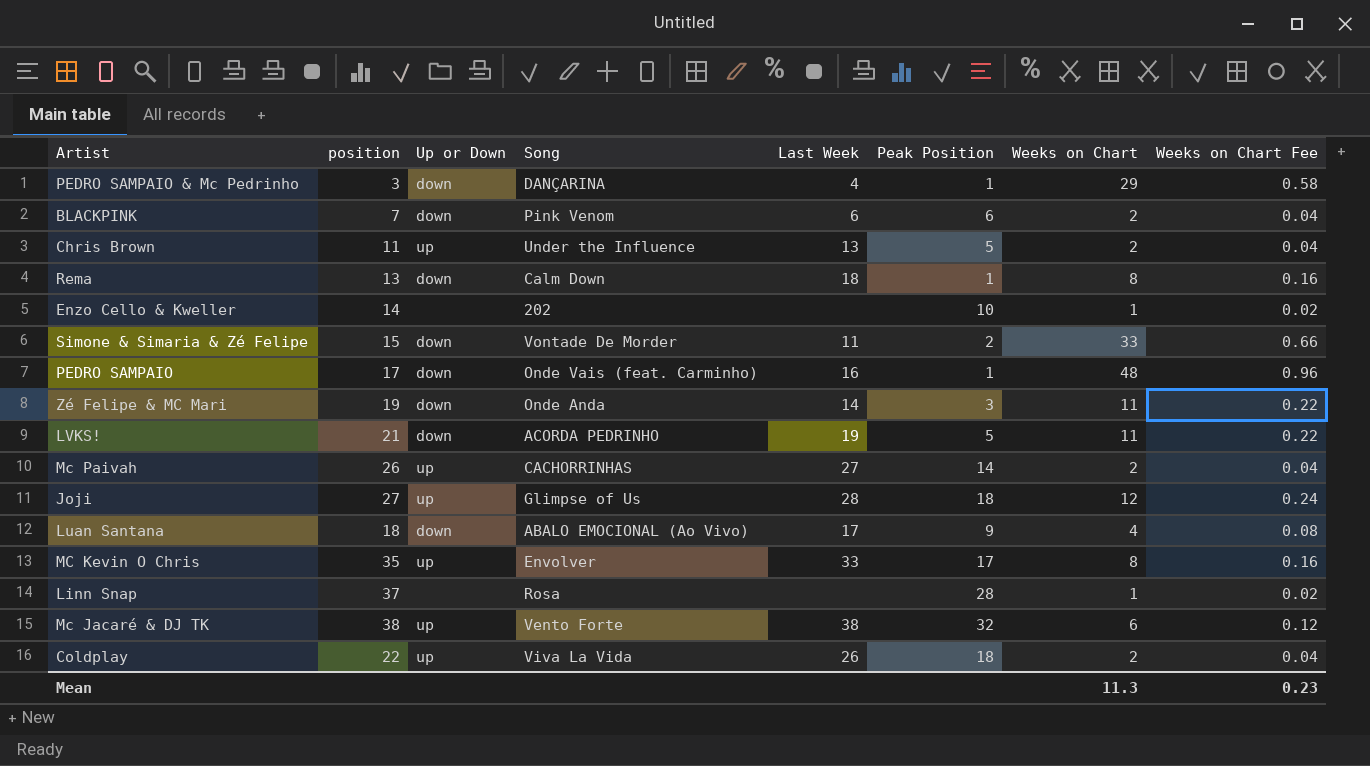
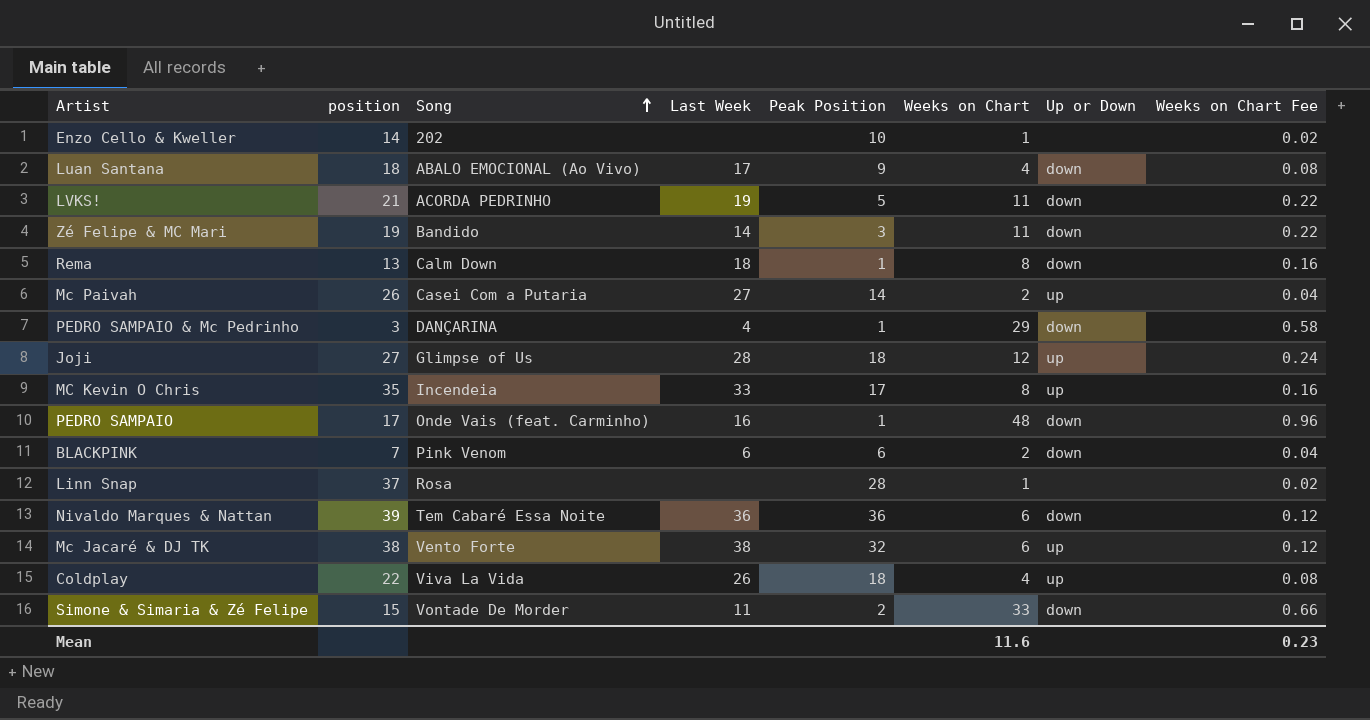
row order: none -> Song ascending
column Up or Down | position: 3 -> 7
row Chris Brown: 11 | up | Under the Influence | 13 | 5 | 2 | 0.04 -> none
Zé Felipe & MC Mari | Song: Onde Anda -> Bandido
Mc Paivah | Song: CACHORRINHAS -> Casei Com a Putaria
MC Kevin O Chris | Song: Envolver -> Incendeia
row Nivaldo Marques & Nattan: none -> 39 | Tem Cabaré Essa Noite | 36 | 36 | 6 | down | 0.12
Coldplay | Weeks on Chart: 2 -> 4
Coldplay | Weeks on Chart Fee: 0.04 -> 0.08
Mean | Weeks on Chart: 11.3 -> 11.6

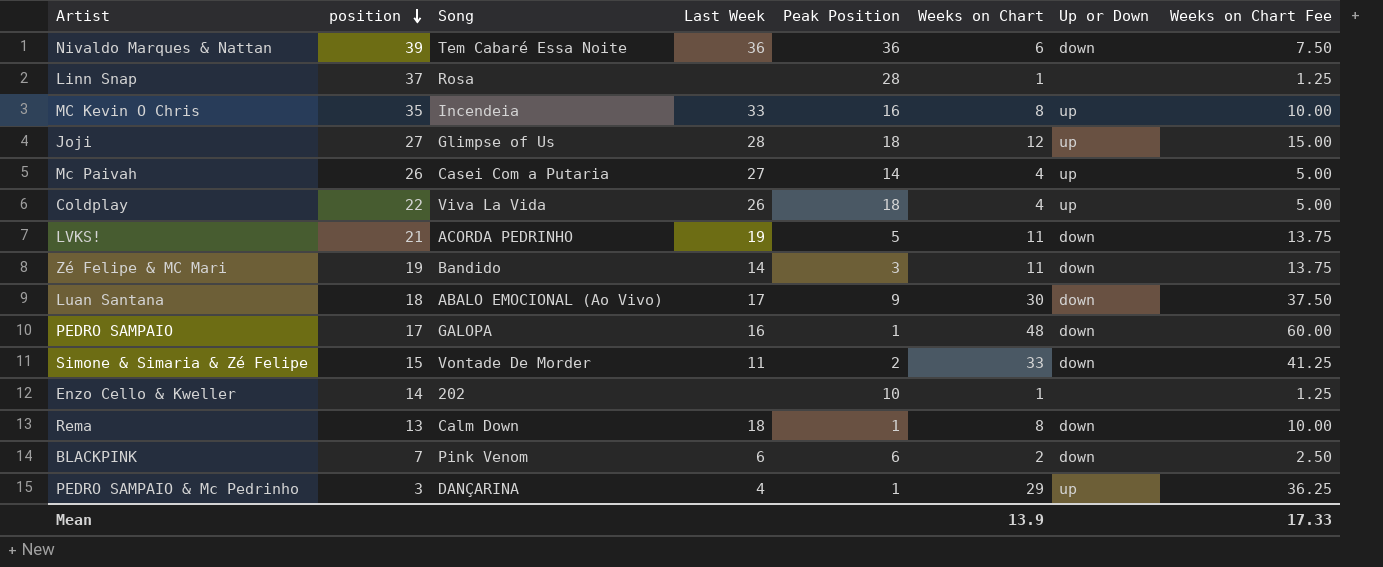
row order: Song ascending -> position descending
column Weeks on Chart Fee | formula: [Weeks on Chart] * 0.02 -> [Weeks on Chart] * 1.25
row Mc Jacaré & DJ TK: 38 | Vento Forte | 38 | 32 | 6 | up | 0.12 -> none
MC Kevin O Chris | Peak Position: 17 -> 16
Mc Paivah | Weeks on Chart: 2 -> 4
Luan Santana | Weeks on Chart: 4 -> 30
PEDRO SAMPAIO | Song: Onde Vais (feat. Carminho) -> GALOPA
PEDRO SAMPAIO & Mc Pedrinho | Up or Down: down -> up
Mean | Weeks on Chart: 11.6 -> 13.9
Mean | Weeks on Chart Fee: 0.23 -> 17.33

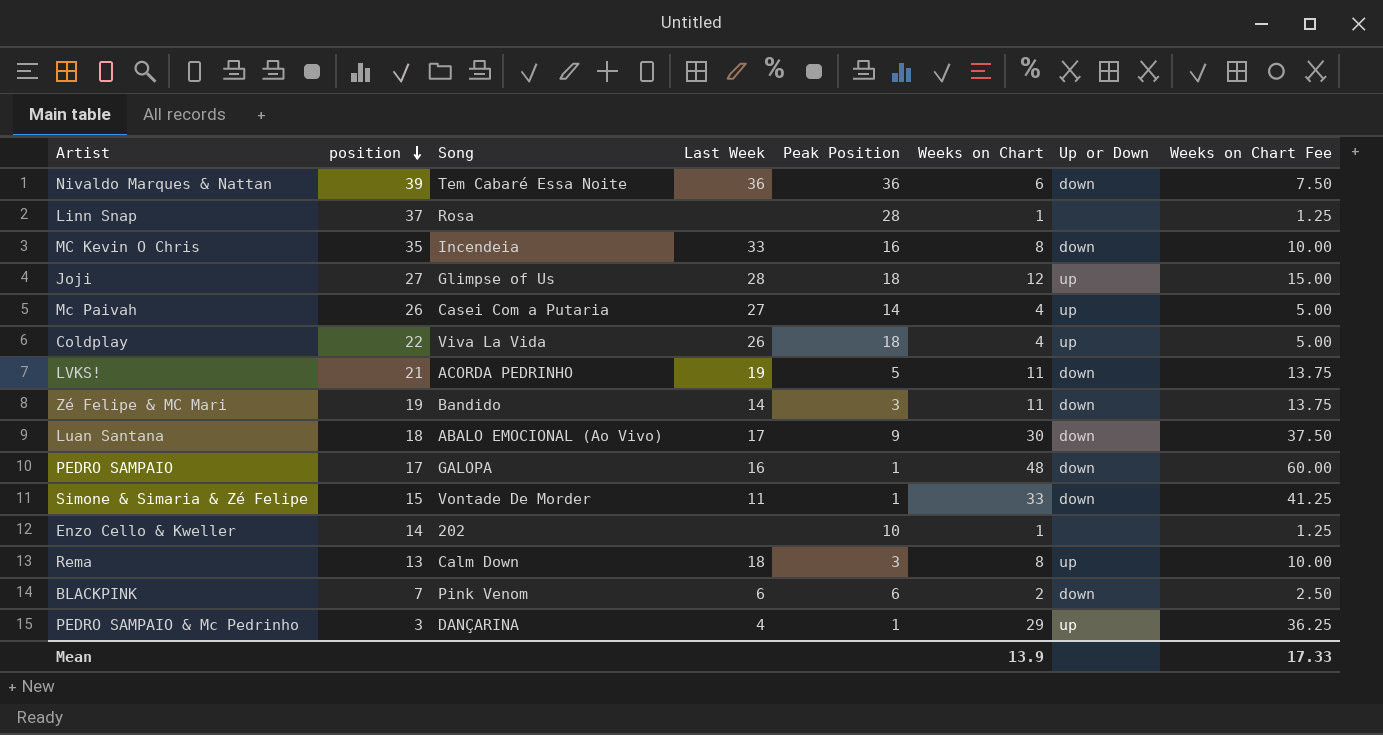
MC Kevin O Chris | Up or Down: up -> down
Simone & Simaria & Zé Felipe | Peak Position: 2 -> 1
Rema | Peak Position: 1 -> 3
Rema | Up or Down: down -> up

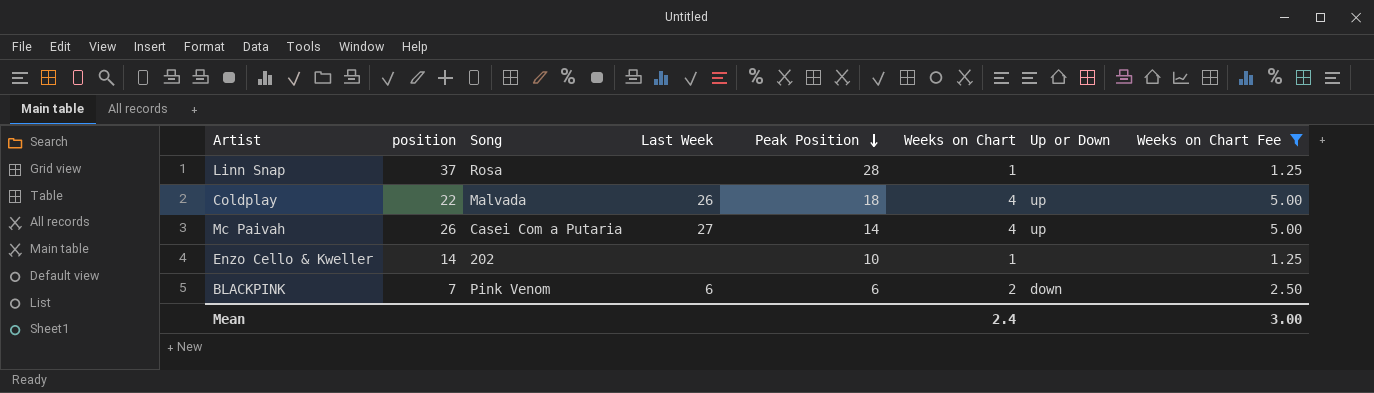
filter: none -> Weeks on Chart Fee <= 5.00
row order: position descending -> Peak Position descending
Coldplay | Song: Viva La Vida -> Malvada
Mean | Weeks on Chart: 13.9 -> 2.4
Mean | Weeks on Chart Fee: 17.33 -> 3.00

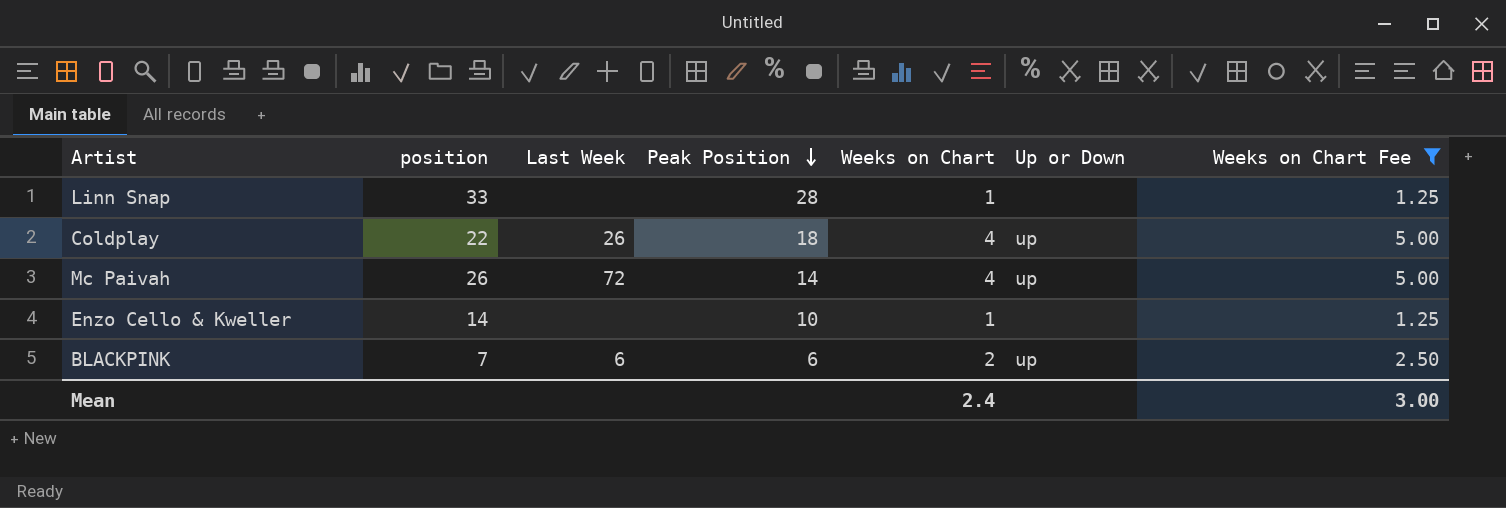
column Song | position: 3 -> none
Linn Snap | position: 37 -> 33
Mc Paivah | Last Week: 27 -> 72
BLACKPINK | Up or Down: down -> up

